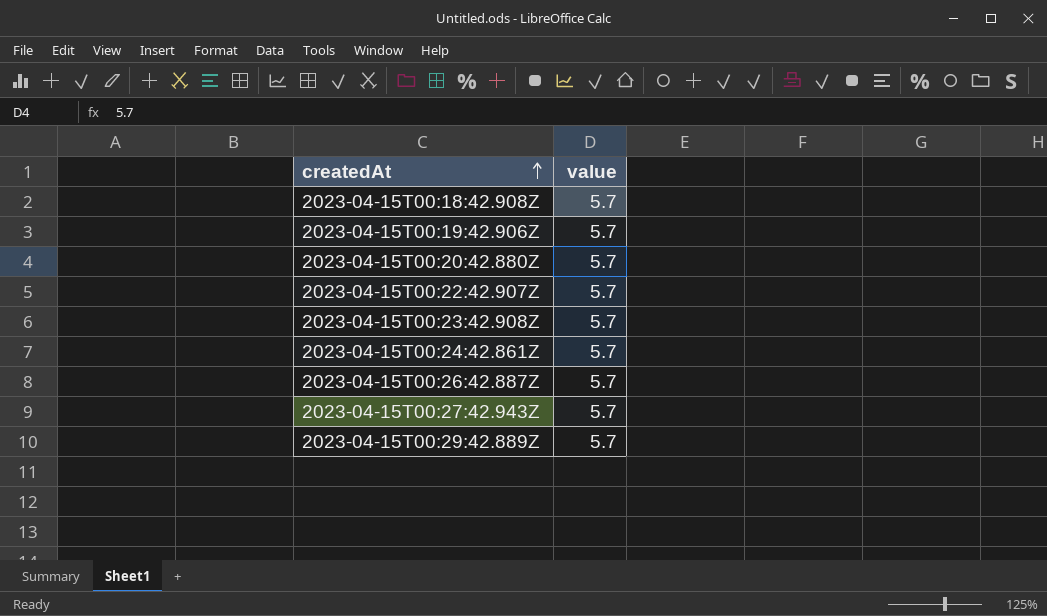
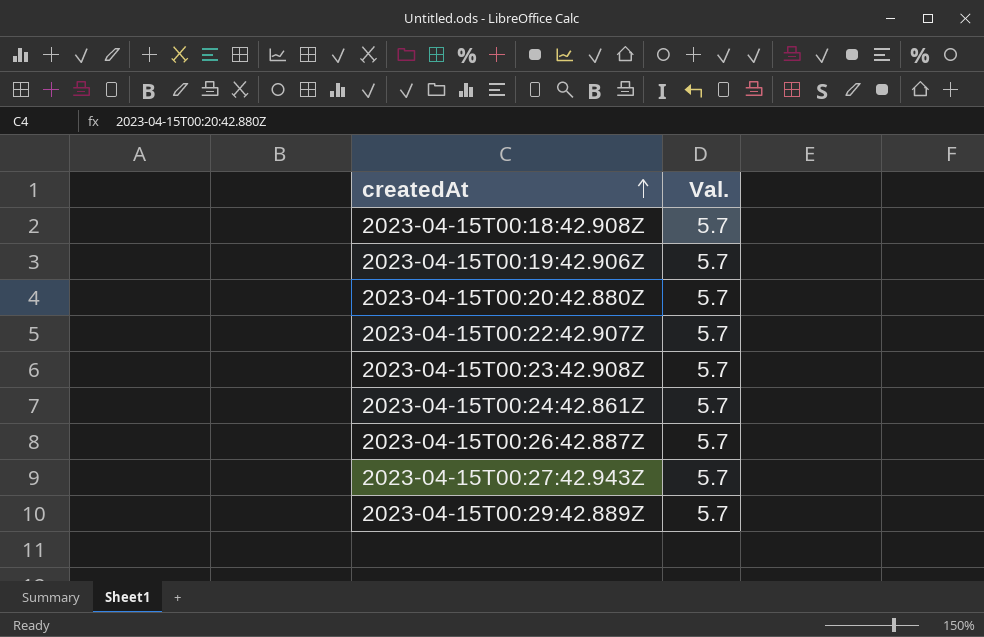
column name: value -> Val.

